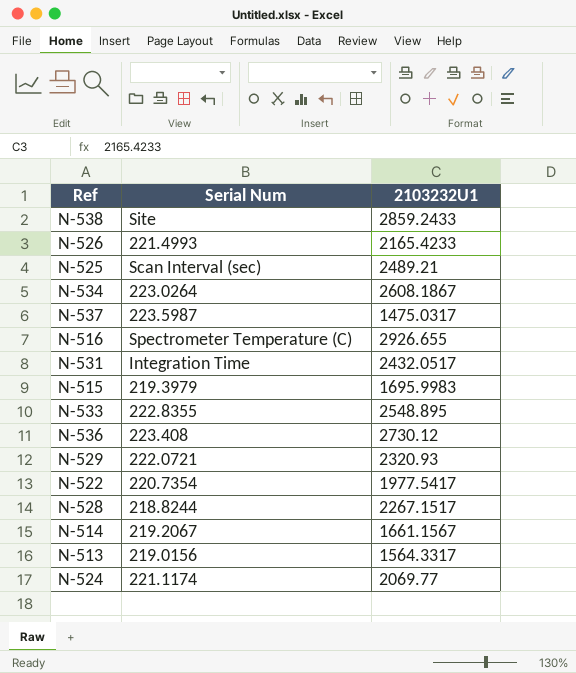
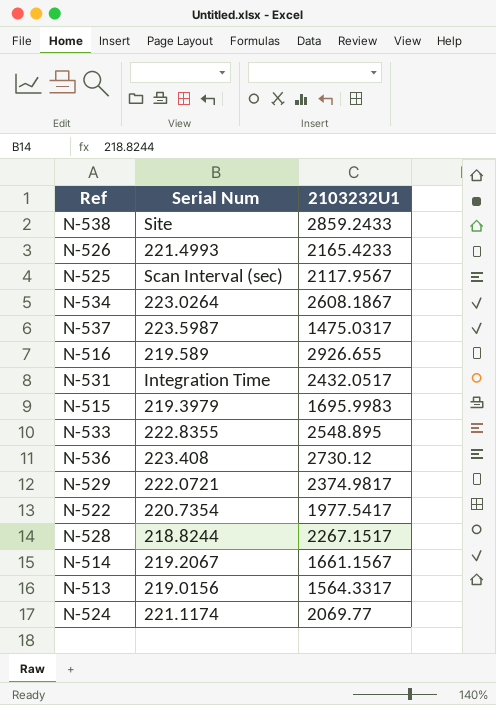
N-525 | 2103232U1: 2489.21 -> 2117.9567
N-516 | Serial Num: Spectrometer Temperature (C) -> 219.589
N-529 | 2103232U1: 2320.93 -> 2374.9817

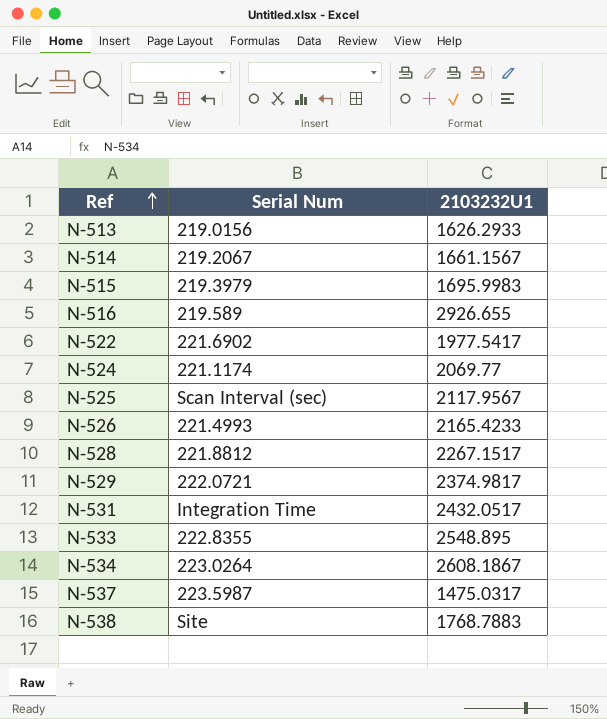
row order: none -> Ref ascending
row N-536: 223.408 | 2730.12 -> none
N-513 | 2103232U1: 1564.3317 -> 1626.2933
N-522 | Serial Num: 220.7354 -> 221.6902
N-528 | Serial Num: 218.8244 -> 221.8812
N-538 | 2103232U1: 2859.2433 -> 1768.7883

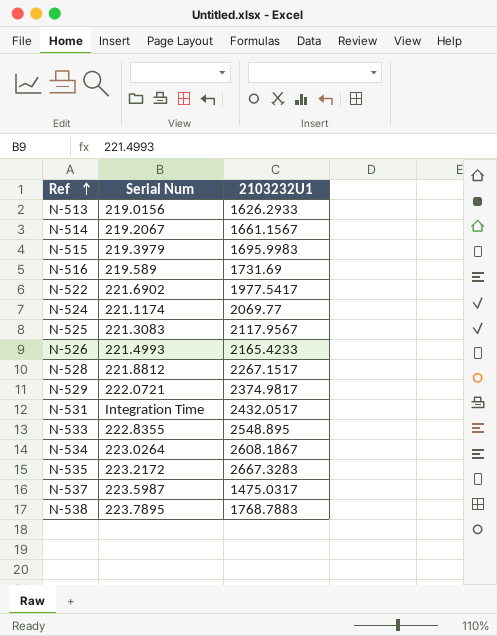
N-516 | 2103232U1: 2926.655 -> 1731.69
N-525 | Serial Num: Scan Interval (sec) -> 221.3083
row N-535: none -> 223.2172 | 2667.3283
N-538 | Serial Num: Site -> 223.7895

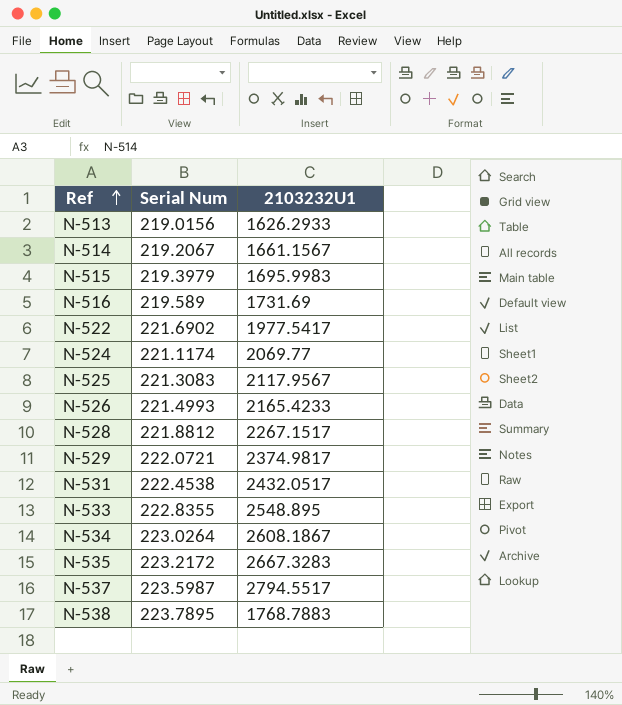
N-531 | Serial Num: Integration Time -> 222.4538
N-537 | 2103232U1: 1475.0317 -> 2794.5517

